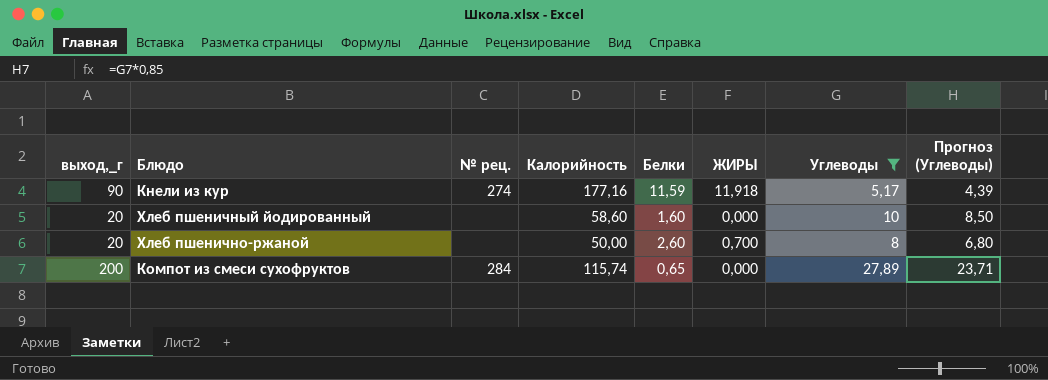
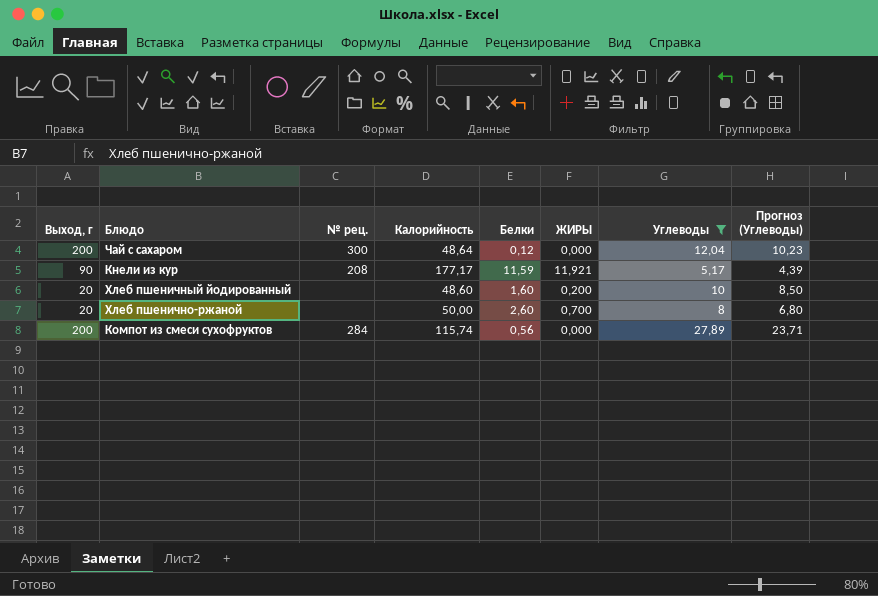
column name: выход,_г -> Выход, г
row Чай с сахаром: none -> 200 | 300 | 48,64 | 0,12 | 0,000 | 12,04 | 10,23
Кнели из кур | № рец.: 274 -> 208
Кнели из кур | Калорийность: 177,16 -> 177,17
Кнели из кур | ЖИРЫ: 11,918 -> 11,921
Хлеб пшеничный йодированный | Калорийность: 58,60 -> 48,60
Хлеб пшеничный йодированный | ЖИРЫ: 0,000 -> 0,200
Компот из смеси сухофруктов | Белки: 0,65 -> 0,56

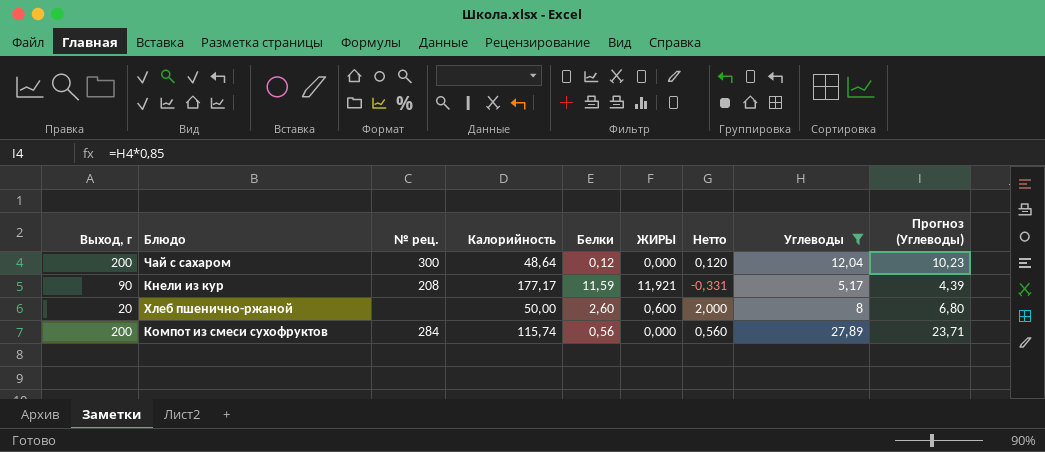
column Нетто | formula: none -> [Белки] - [ЖИРЫ]
row Хлеб пшеничный йодированный: 20 | none | 48,60 | 1,60 | 0,200 | 10 | 8,50 -> none
Хлеб пшенично-ржаной | ЖИРЫ: 0,700 -> 0,600

